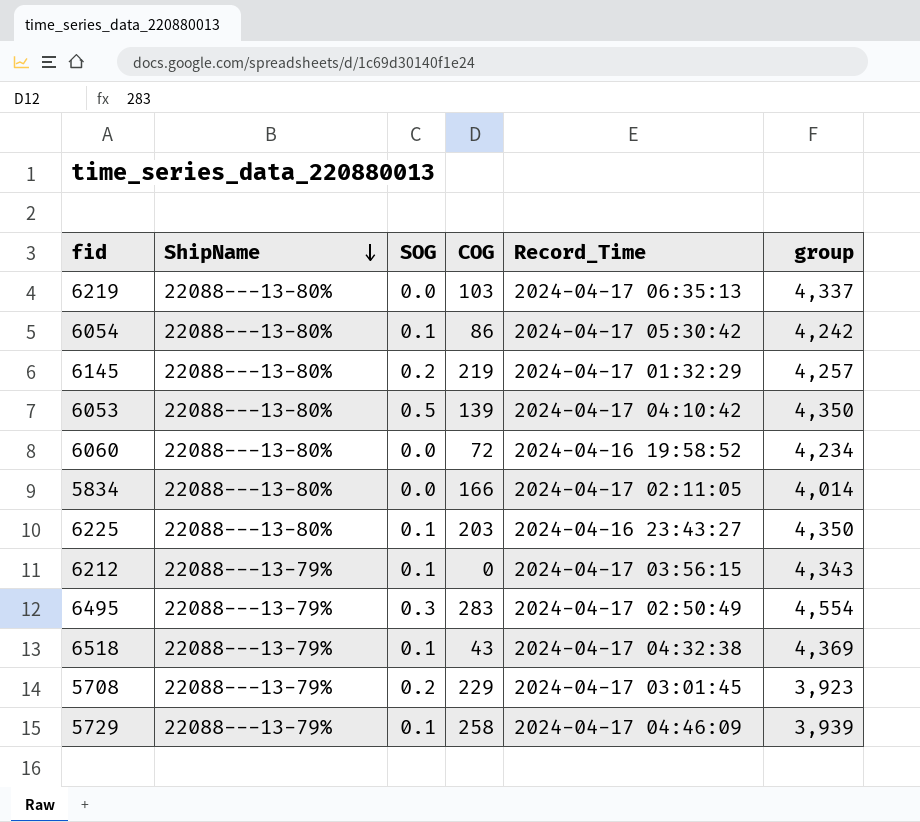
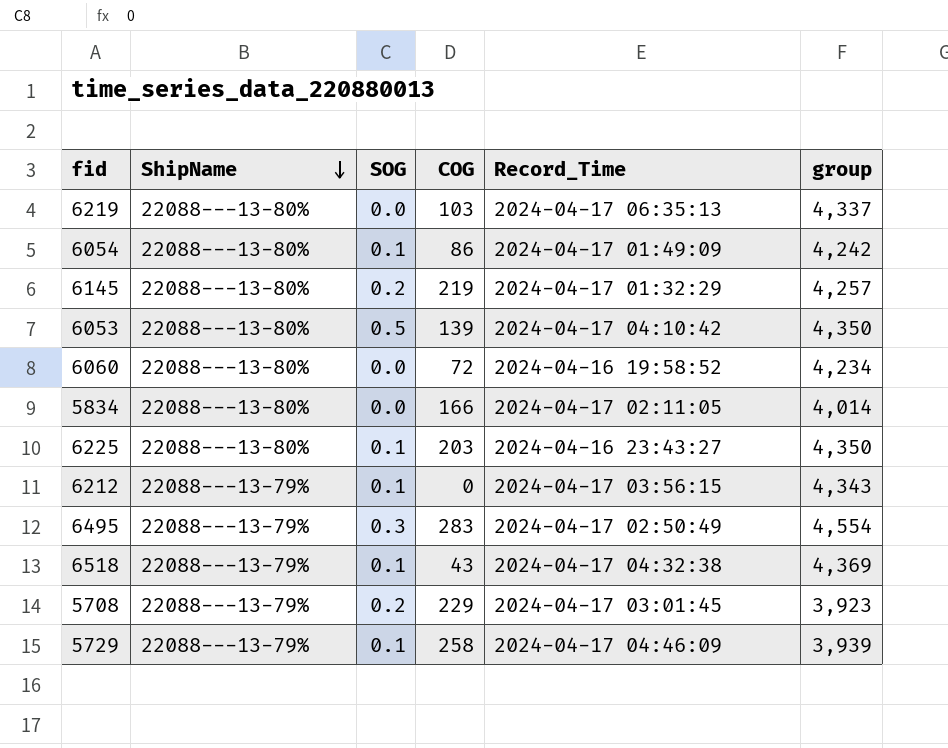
6054 | Record_Time: 2024-04-17 05:30:42 -> 2024-04-17 01:49:09

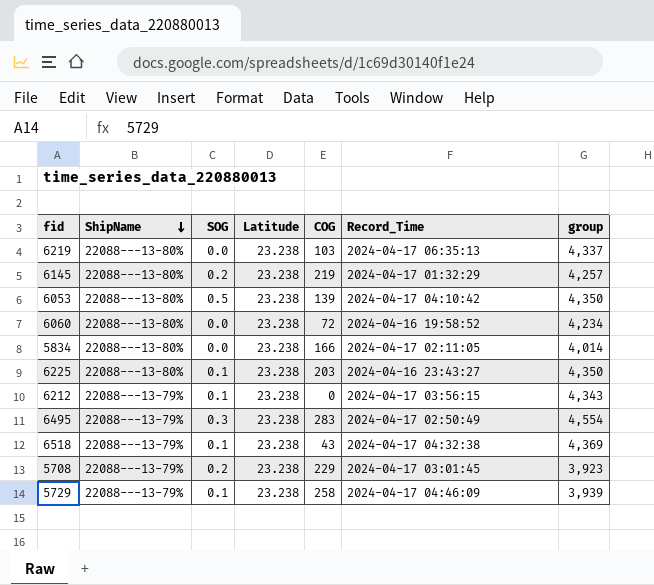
column Latitude | position: none -> 4
row 6054: 22088---13-80% | 0.1 | 86 | 2024-04-17 01:49:09 | 4,242 -> none

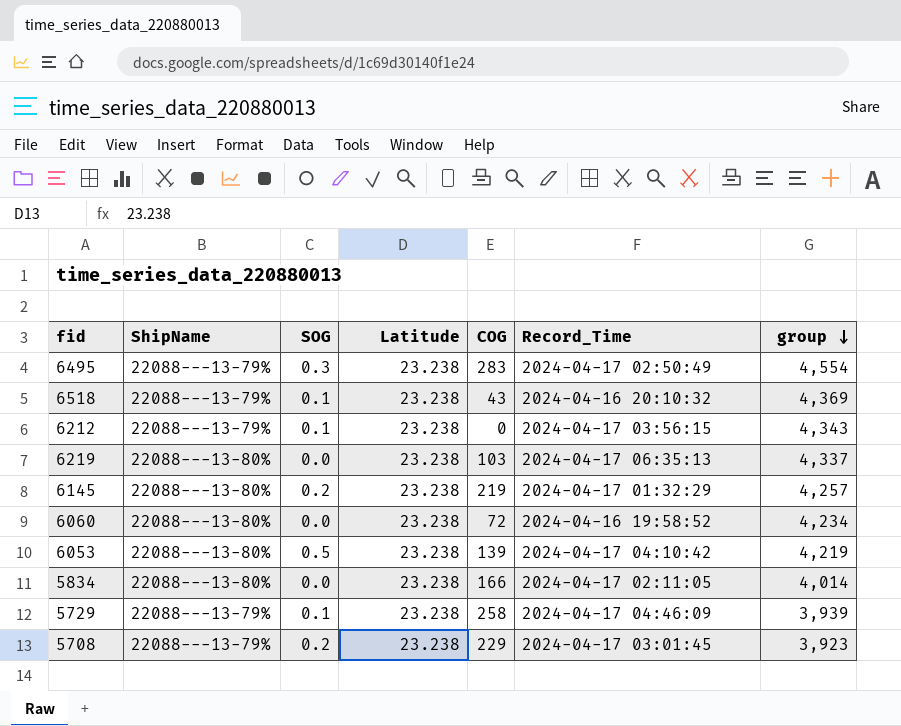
row order: ShipName descending -> group descending
row 6225: 22088---13-80% | 0.1 | 23.238 | 203 | 2024-04-16 23:43:27 | 4,350 -> none
6518 | Record_Time: 2024-04-17 04:32:38 -> 2024-04-16 20:10:32
6053 | group: 4,350 -> 4,219

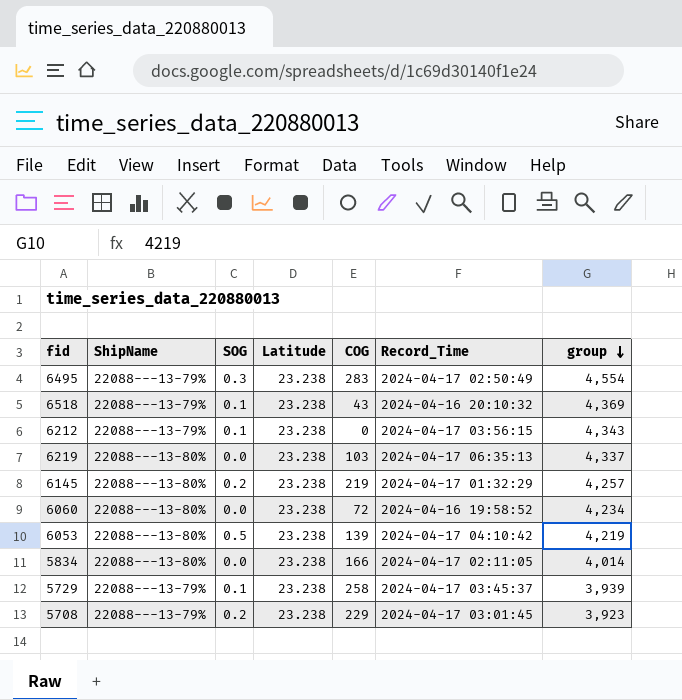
5729 | Record_Time: 2024-04-17 04:46:09 -> 2024-04-17 03:45:37

